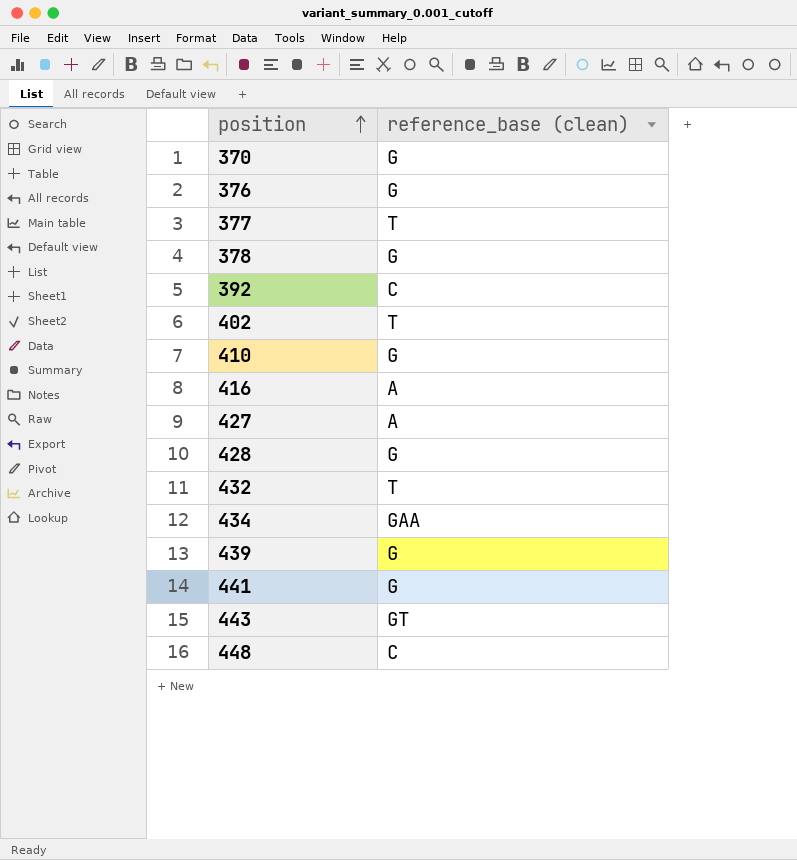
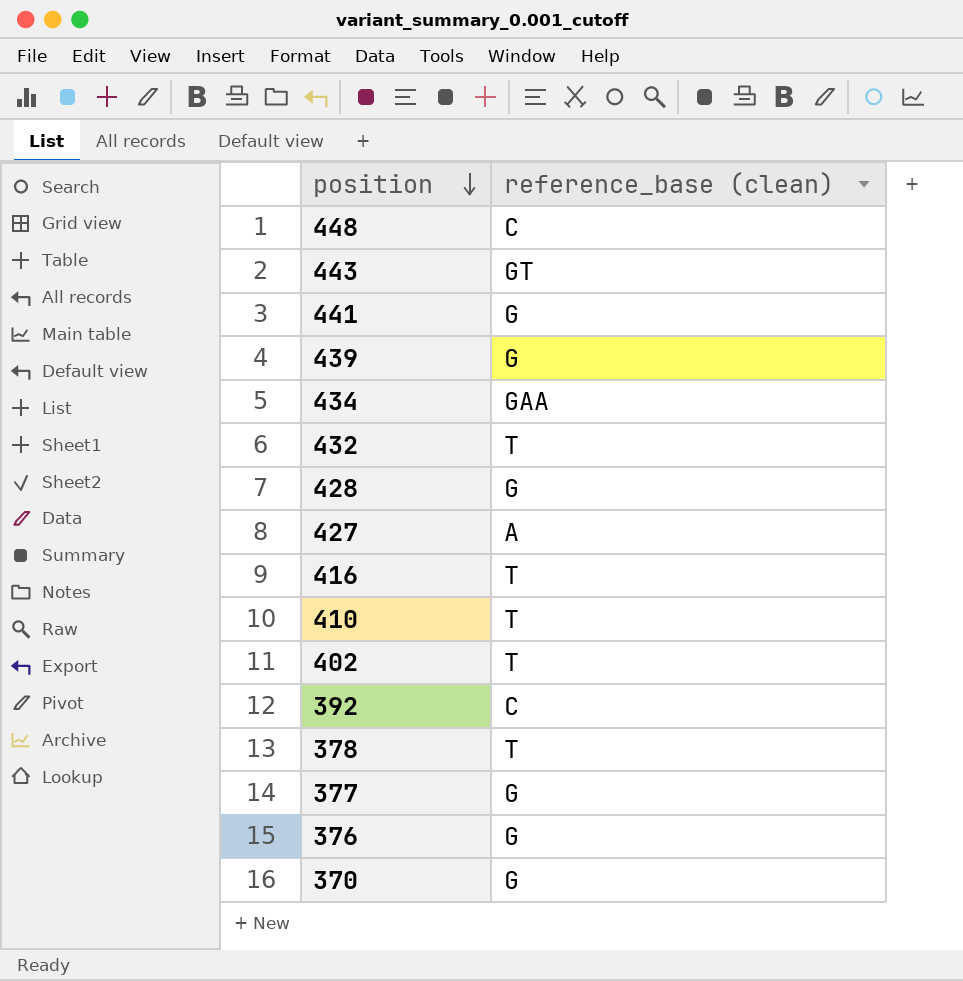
row order: position ascending -> position descending
416 | reference_base (clean): A -> T
410 | reference_base (clean): G -> T
378 | reference_base (clean): G -> T
377 | reference_base (clean): T -> G

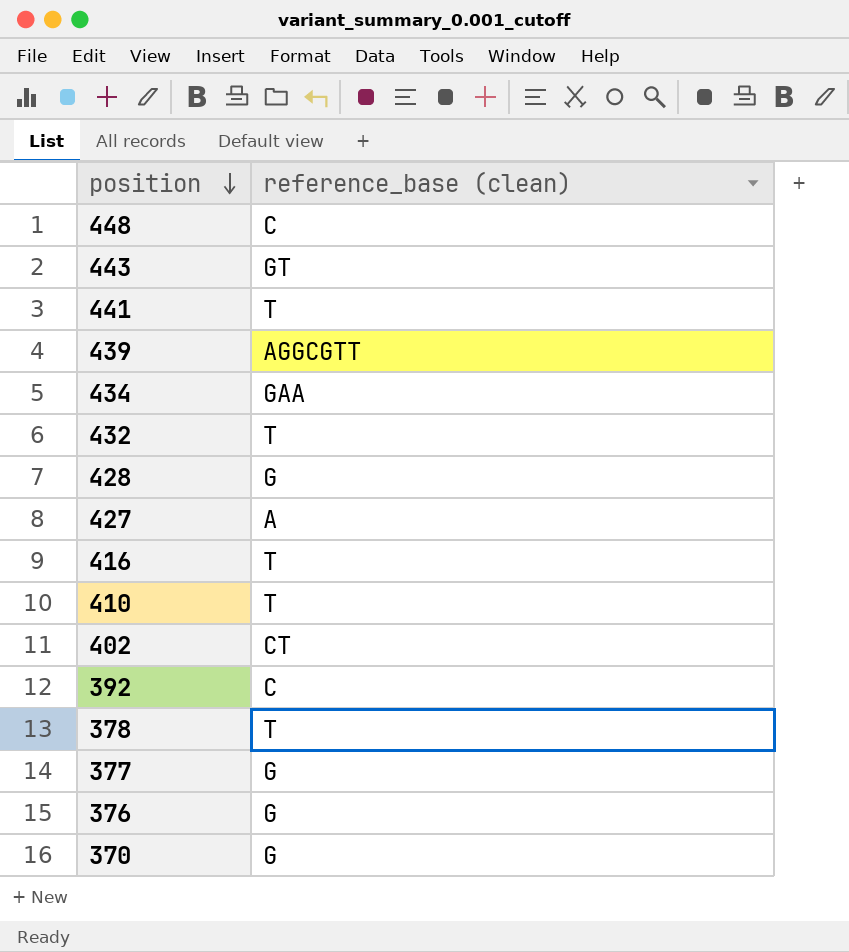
441 | reference_base (clean): G -> T
439 | reference_base (clean): G -> AGGCGTT
402 | reference_base (clean): T -> CT

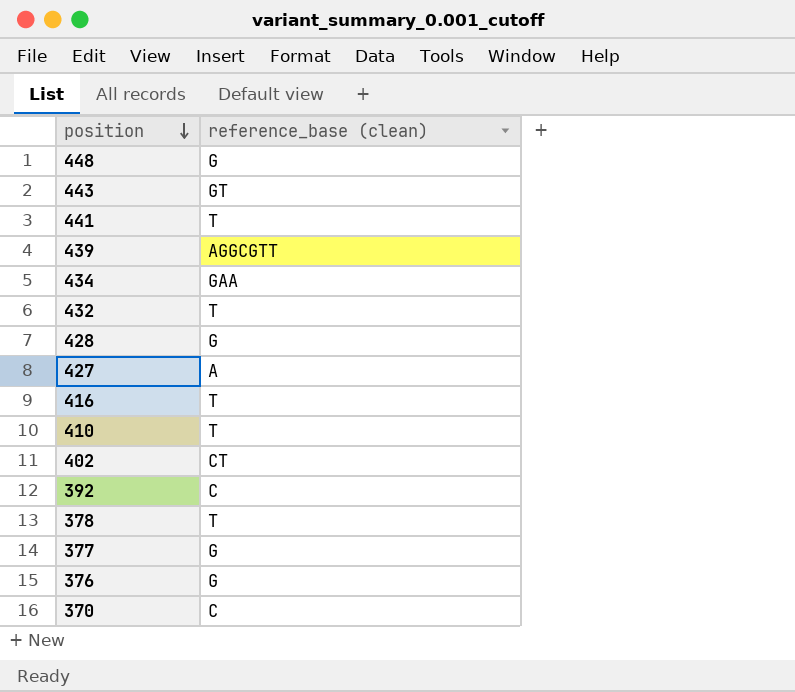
448 | reference_base (clean): C -> G
370 | reference_base (clean): G -> C

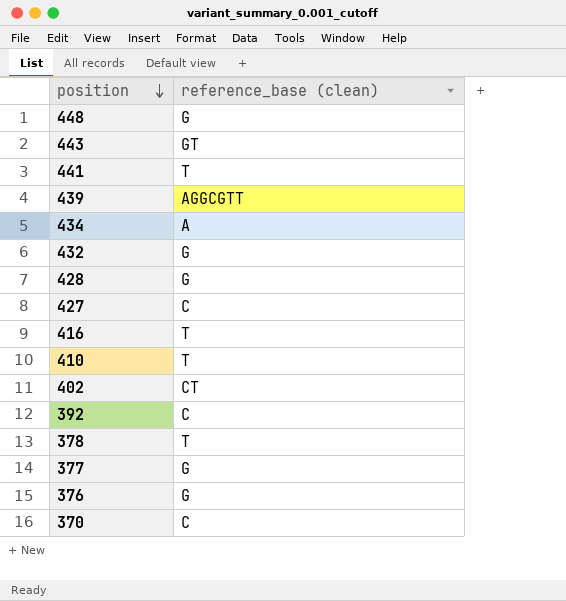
434 | reference_base (clean): GAA -> A
432 | reference_base (clean): T -> G
427 | reference_base (clean): A -> C

